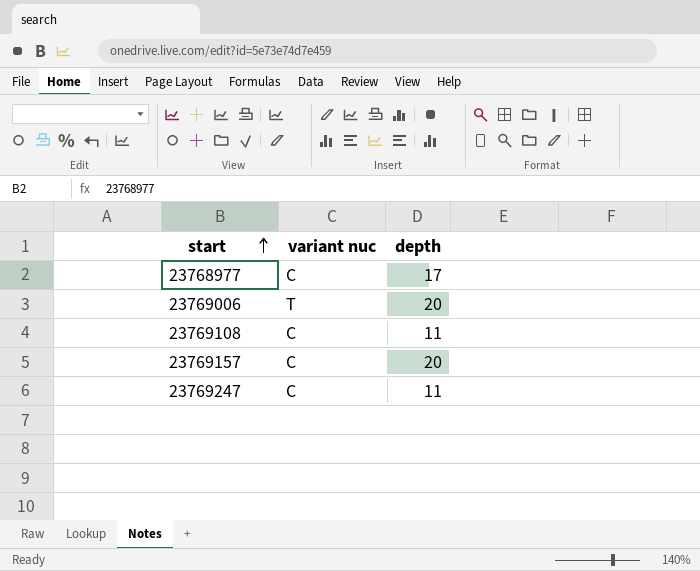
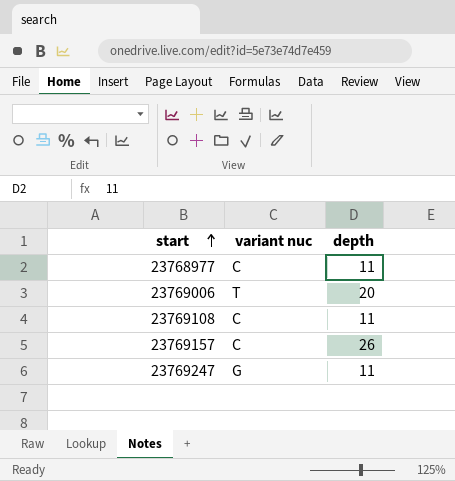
23768977 | depth: 17 -> 11
23769157 | depth: 20 -> 26
23769247 | variant nuc: C -> G

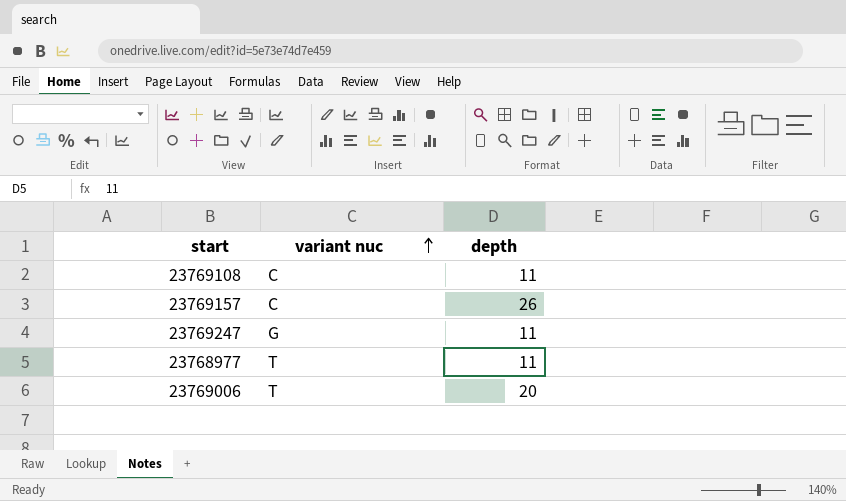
row order: start ascending -> variant nuc ascending
23768977 | variant nuc: C -> T

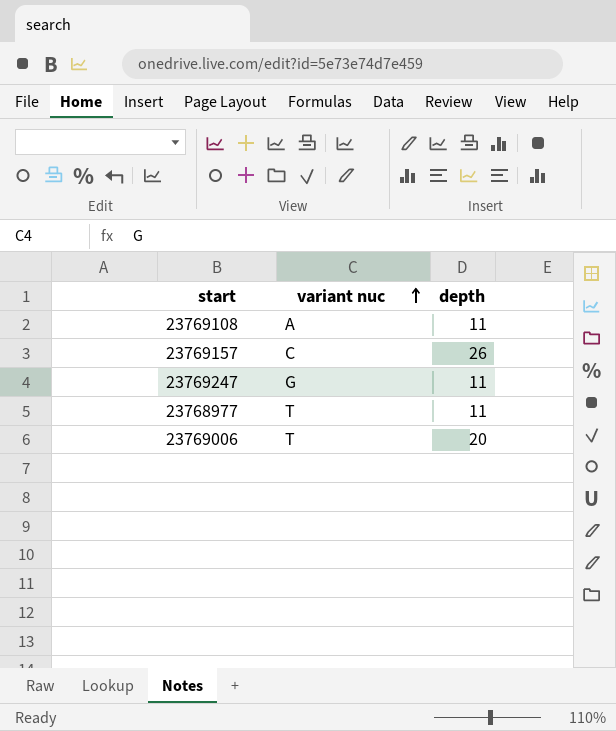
23769108 | variant nuc: C -> A

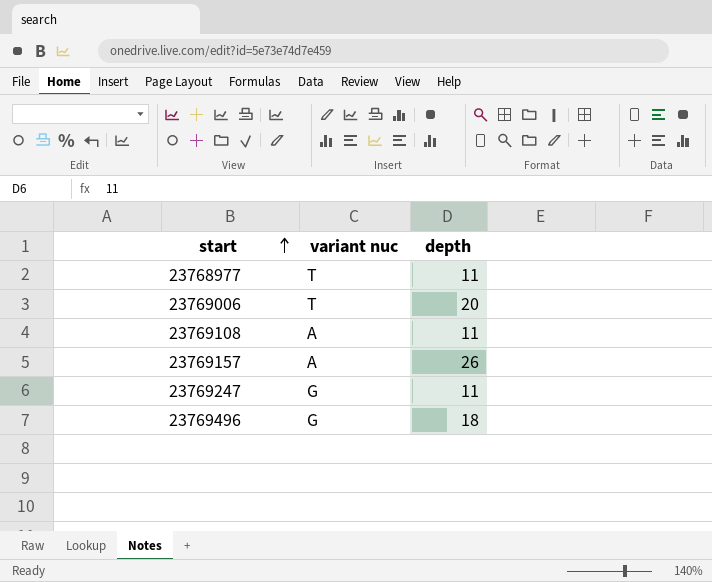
row order: variant nuc ascending -> start ascending
23769157 | variant nuc: C -> A
row 23769496: none -> G | 18

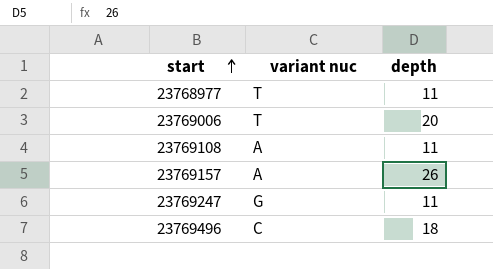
23769496 | variant nuc: G -> C

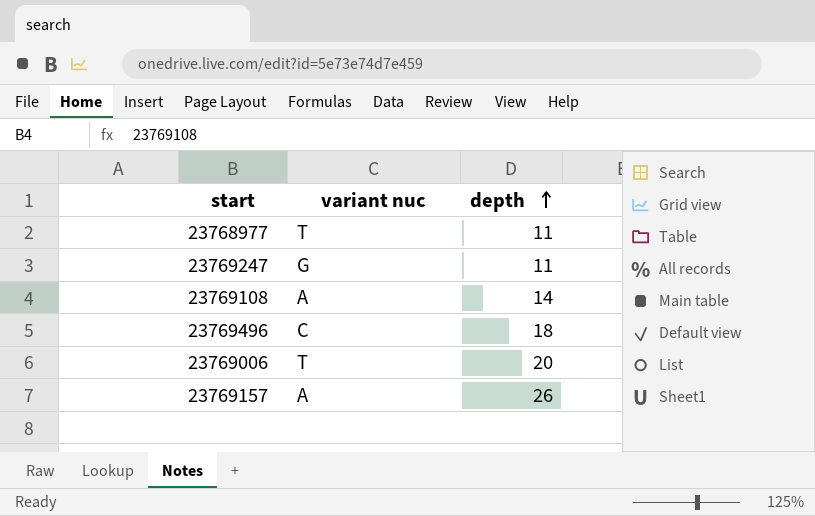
row order: start ascending -> depth ascending
23769108 | depth: 11 -> 14

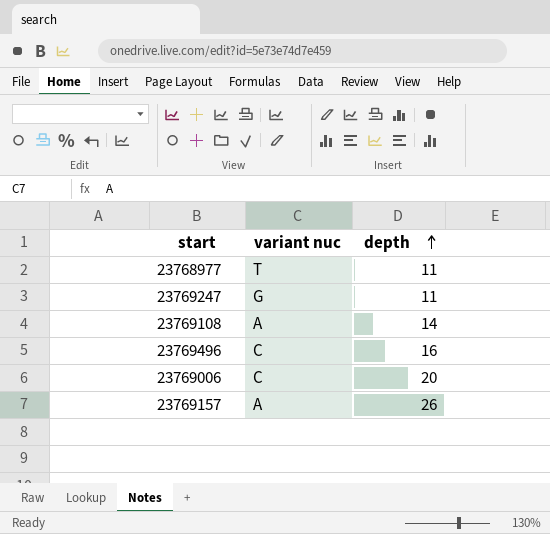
23769496 | depth: 18 -> 16
23769006 | variant nuc: T -> C

